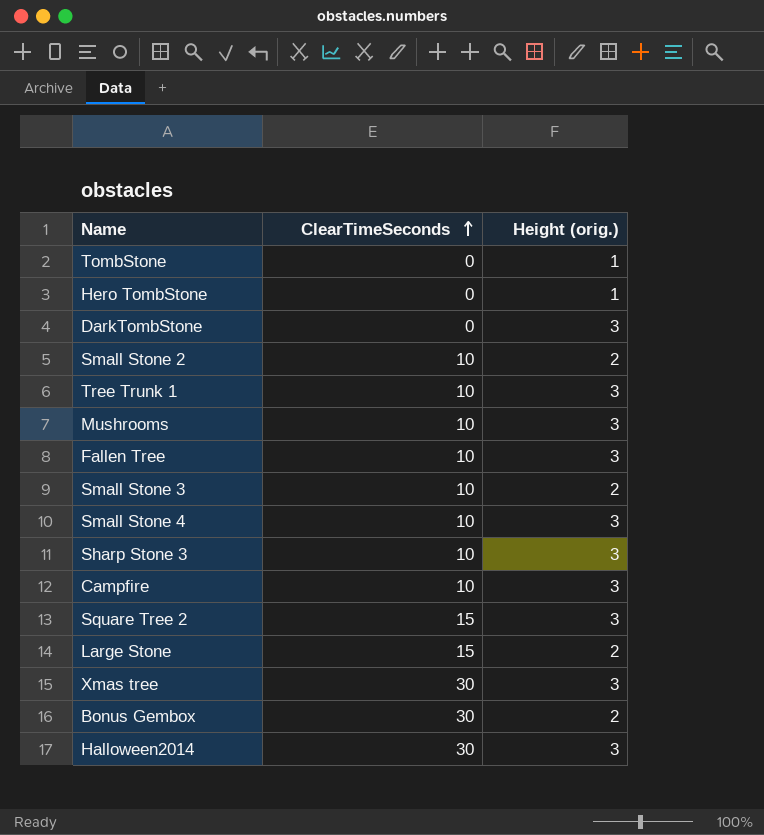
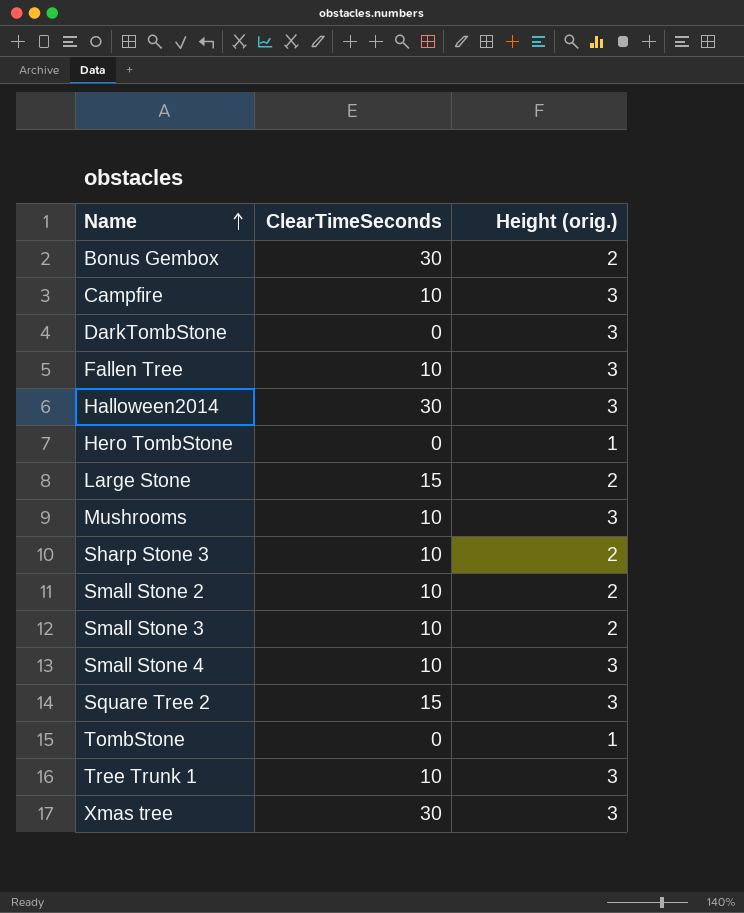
row order: ClearTimeSeconds ascending -> Name ascending
Sharp Stone 3 | Height (orig.): 3 -> 2

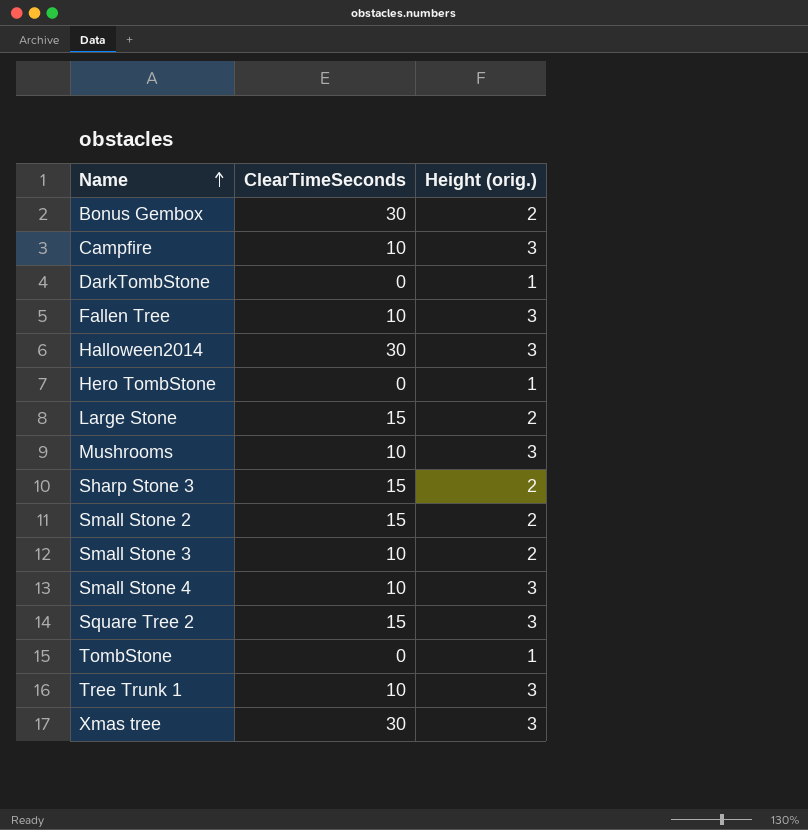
DarkTombStone | Height (orig.): 3 -> 1
Sharp Stone 3 | ClearTimeSeconds: 10 -> 15
Small Stone 2 | ClearTimeSeconds: 10 -> 15

